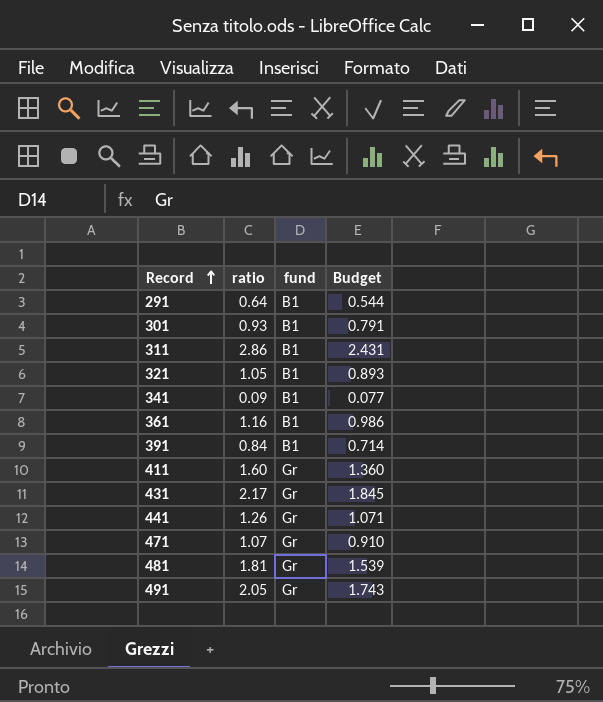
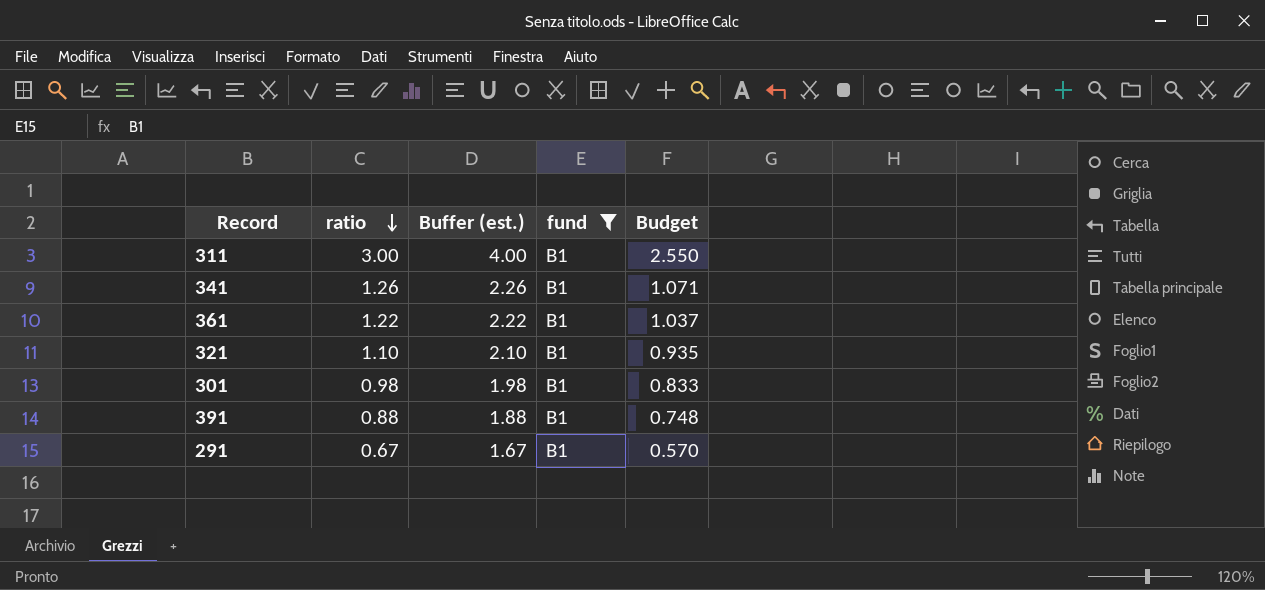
filter: none -> fund = B1
row order: Record ascending -> ratio descending
column Buffer (est.) | formula: none -> [ratio] + 1
311 | ratio: 2.86 -> 3.00
311 | Budget: 2.431 -> 2.550
341 | ratio: 0.09 -> 1.26
341 | Budget: 0.077 -> 1.071
361 | ratio: 1.16 -> 1.22
361 | Budget: 0.986 -> 1.037
321 | ratio: 1.05 -> 1.10
321 | Budget: 0.893 -> 0.935
301 | ratio: 0.93 -> 0.98
301 | Budget: 0.791 -> 0.833
391 | ratio: 0.84 -> 0.88
391 | Budget: 0.714 -> 0.748
291 | ratio: 0.64 -> 0.67
291 | Budget: 0.544 -> 0.570

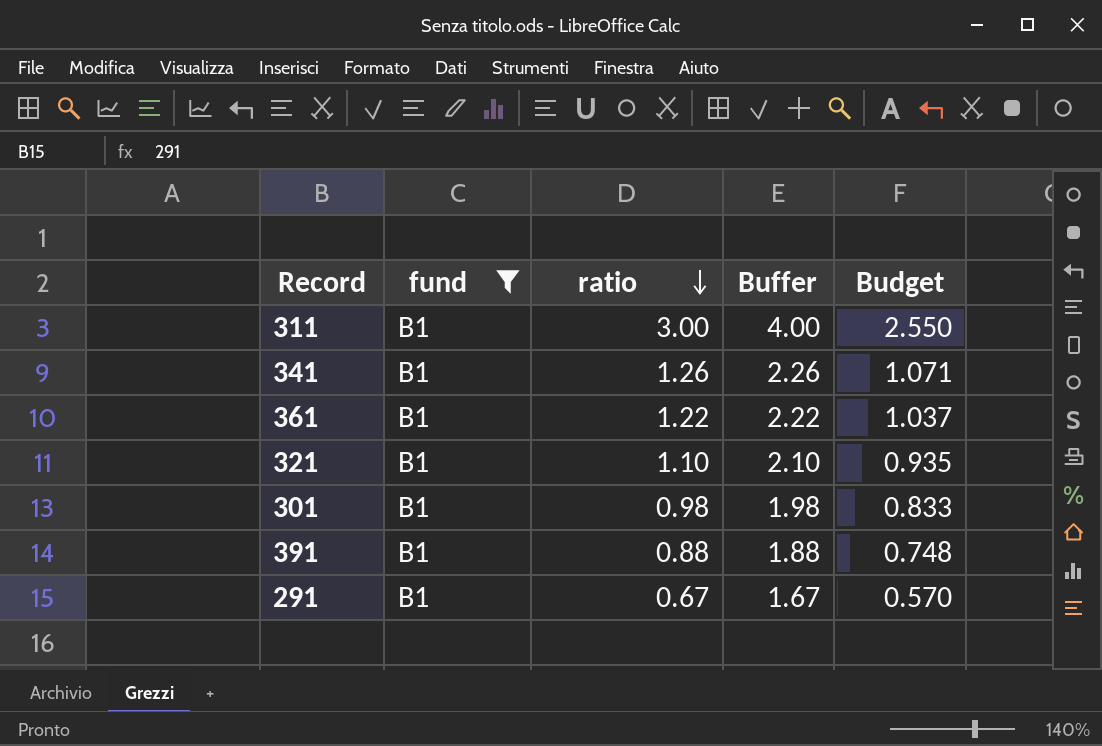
column fund | position: 4 -> 2
column name: Buffer (est.) -> Buffer

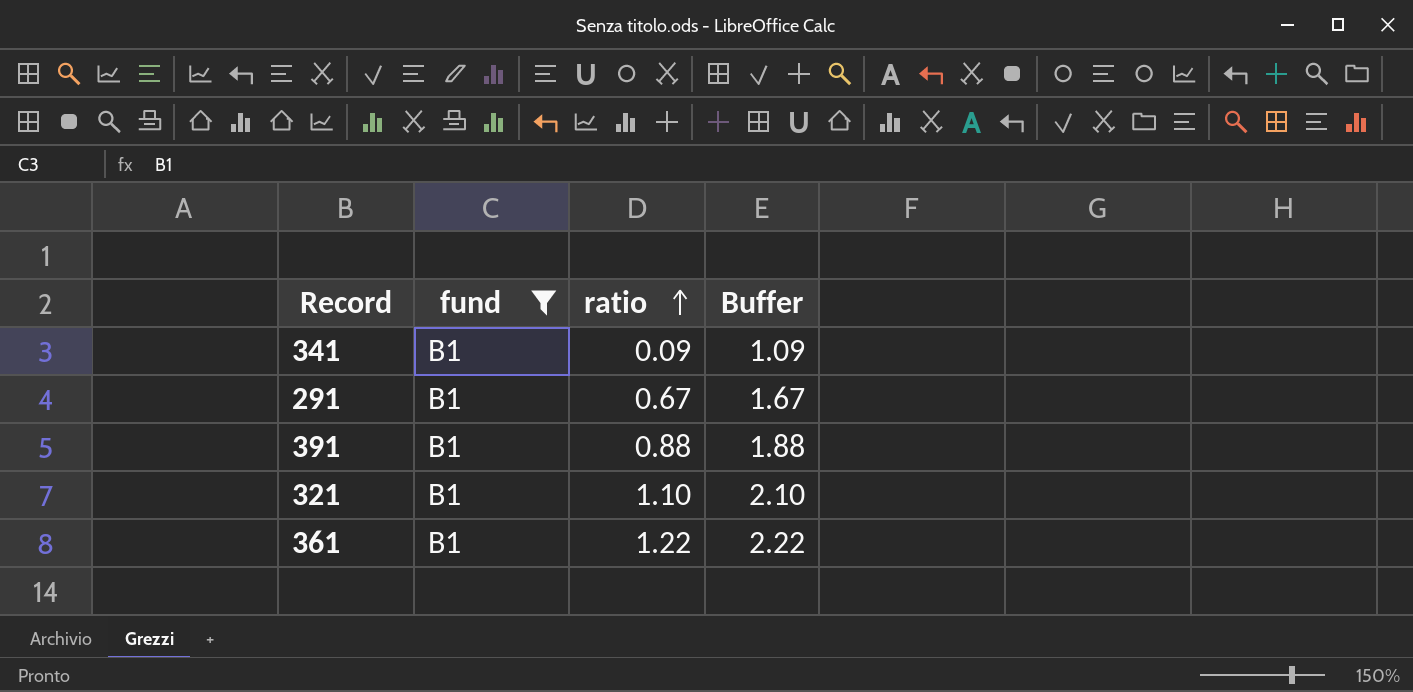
row order: ratio descending -> ratio ascending
column Budget | formula: [ratio] * 0.85 -> none
row 311: B1 | 3.00 | 4.00 | 2.550 -> none
row 301: B1 | 0.98 | 1.98 | 0.833 -> none
341 | ratio: 1.26 -> 0.09
341 | Buffer: 2.26 -> 1.09

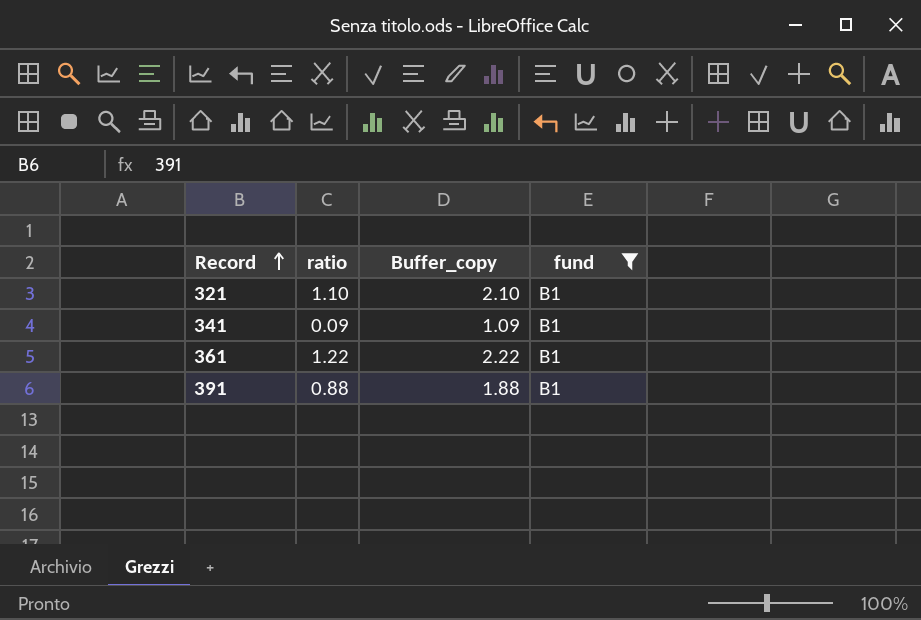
row order: ratio ascending -> Record ascending
column name: Buffer -> Buffer_copy
column fund | position: 2 -> 4
row 291: B1 | 0.67 | 1.67 -> none

